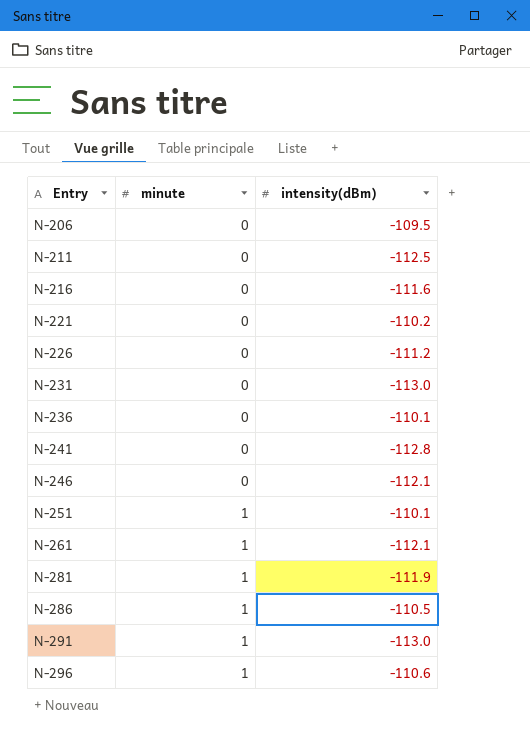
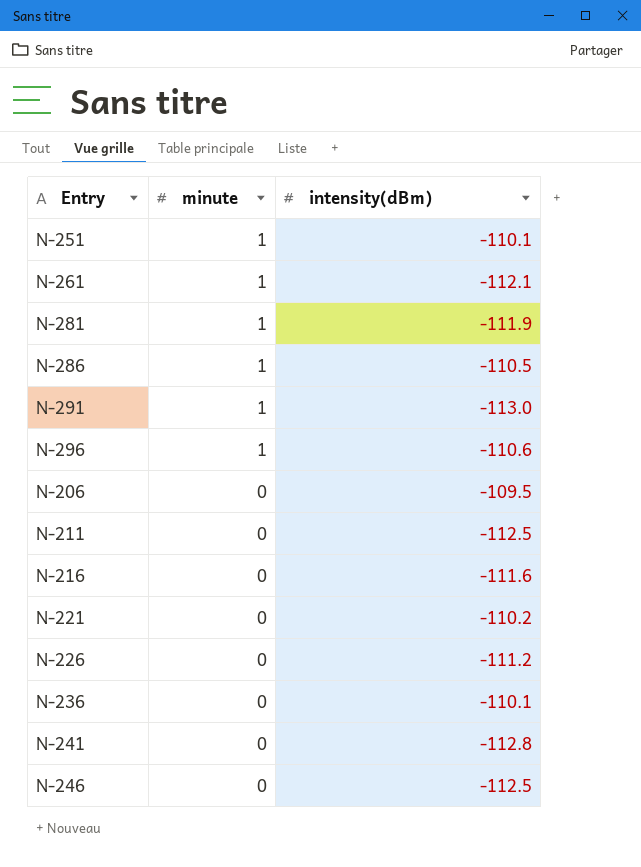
row order: Entry ascending -> minute descending
row N-231: 0 | -113.0 -> none
N-246 | intensity(dBm): -112.1 -> -112.5

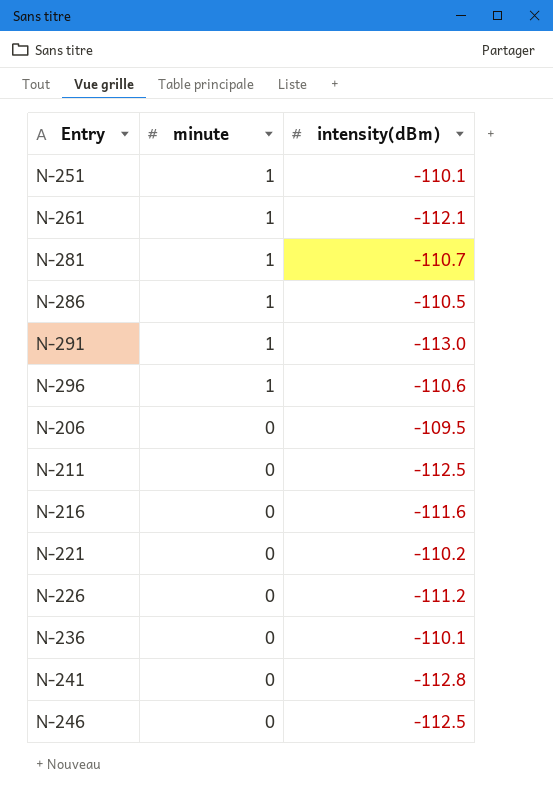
N-281 | intensity(dBm): -111.9 -> -110.7

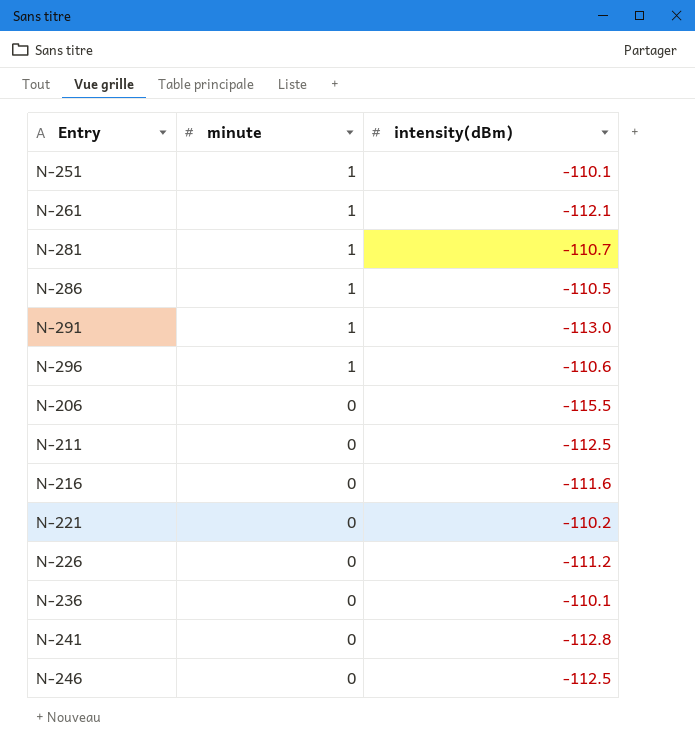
N-206 | intensity(dBm): -109.5 -> -115.5

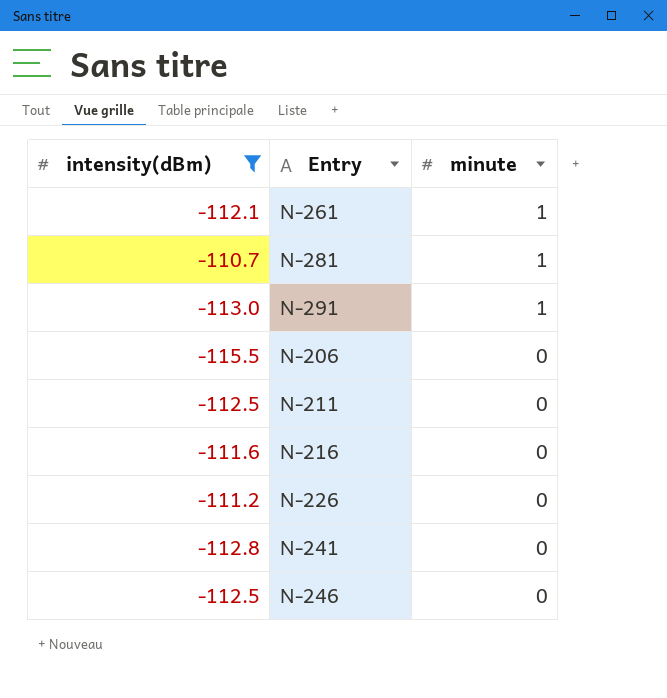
filter: none -> intensity(dBm) <= -110.7
column intensity(dBm) | position: 3 -> 1

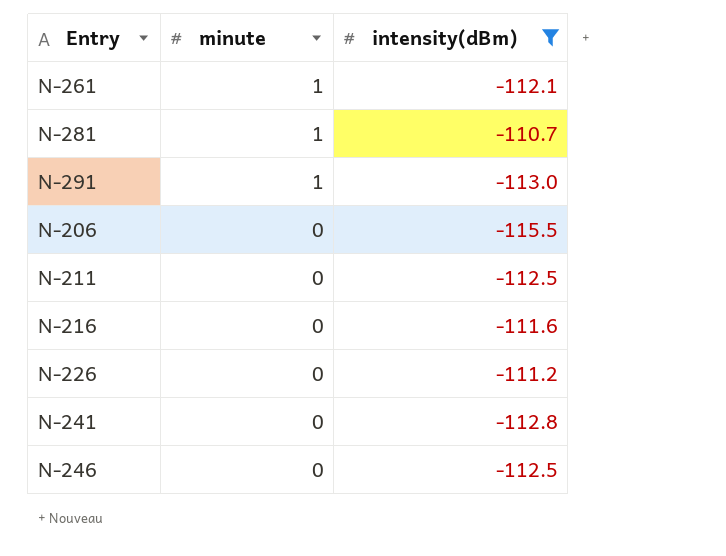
column intensity(dBm) | position: 1 -> 3

